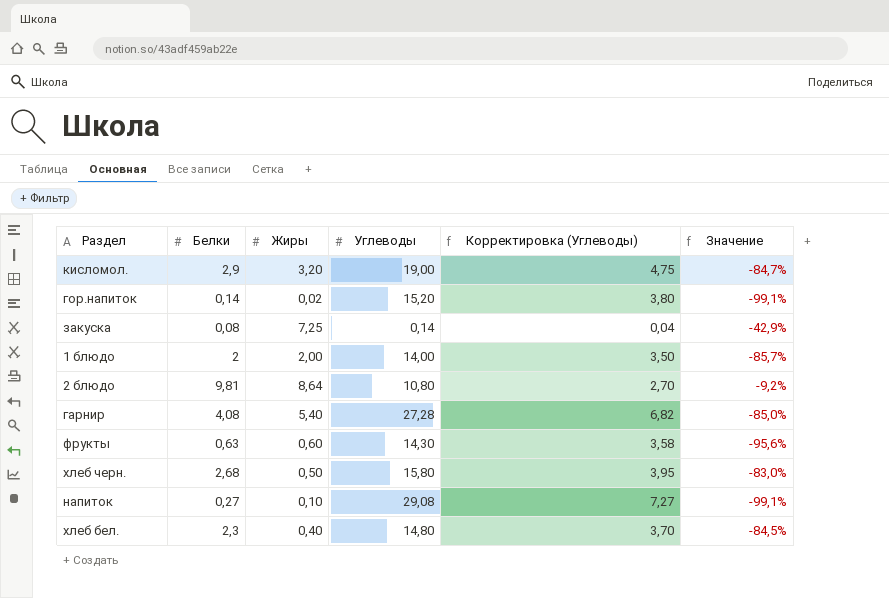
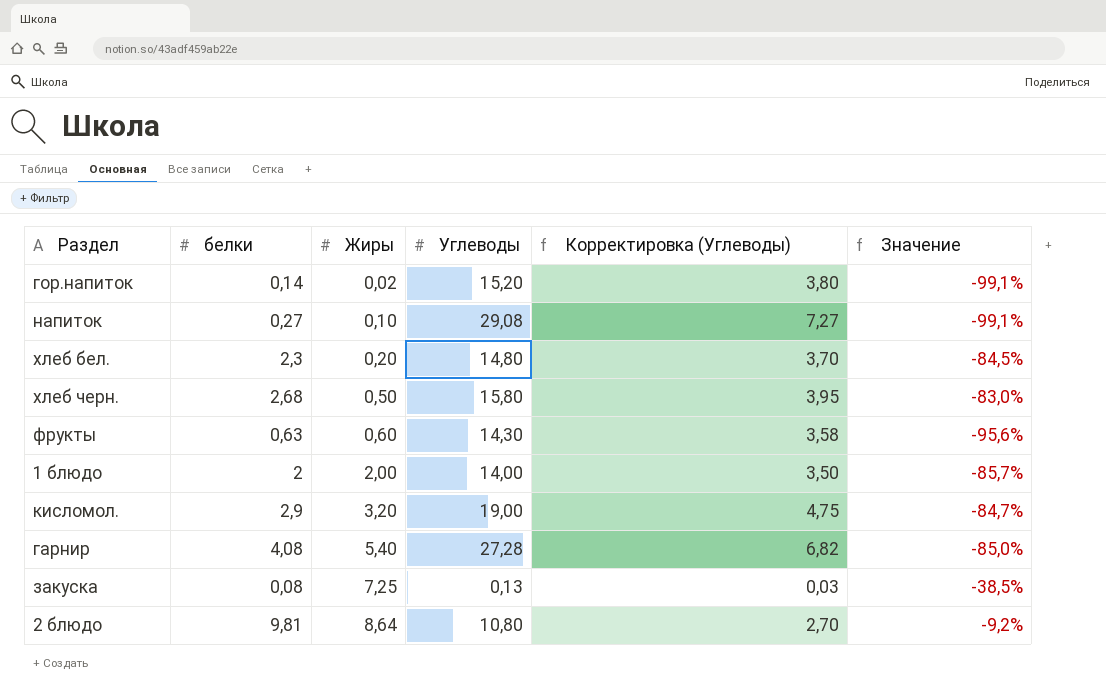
row order: none -> Жиры ascending
column name: Белки -> белки
хлеб бел. | Жиры: 0,40 -> 0,20
закуска | Углеводы: 0,14 -> 0,13
закуска | Корректировка (Углеводы): 0,04 -> 0,03
закуска | Значение: -42,9% -> -38,5%

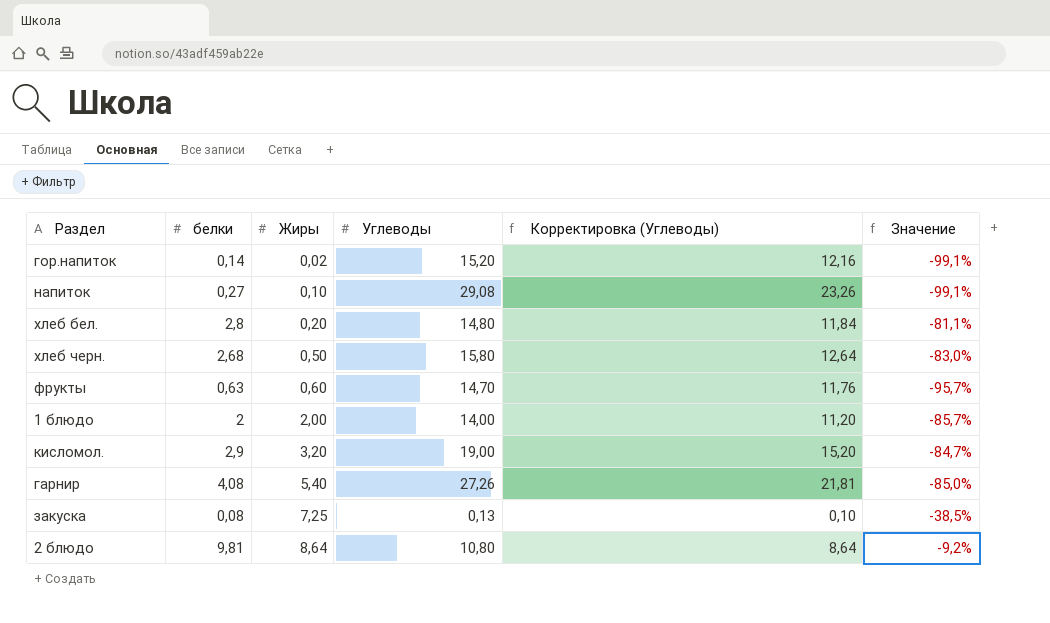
column Корректировка (Углеводы) | formula: [Углеводы] * 0,25 -> [Углеводы] * 0,8
хлеб бел. | белки: 2,3 -> 2,8
хлеб бел. | Значение: -84,5% -> -81,1%
фрукты | Углеводы: 14,30 -> 14,70
фрукты | Значение: -95,6% -> -95,7%
гарнир | Углеводы: 27,28 -> 27,26

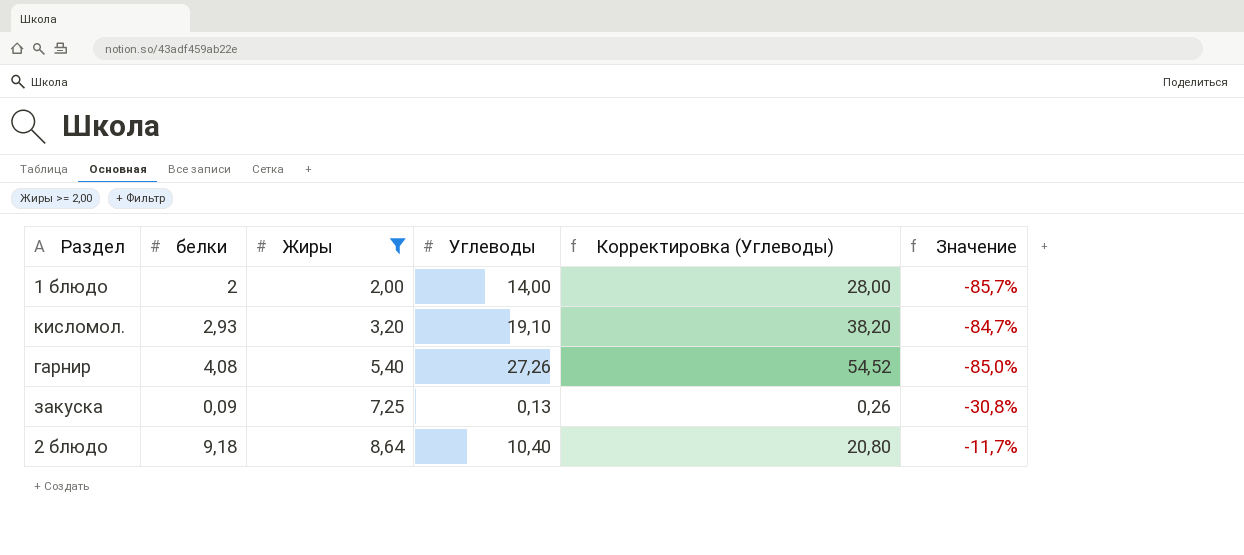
filter: none -> Жиры >= 2,00
column Корректировка (Углеводы) | formula: [Углеводы] * 0,8 -> [Углеводы] * 2
кисломол. | белки: 2,9 -> 2,93
кисломол. | Углеводы: 19,00 -> 19,10
закуска | белки: 0,08 -> 0,09
закуска | Значение: -38,5% -> -30,8%
2 блюдо | белки: 9,81 -> 9,18
2 блюдо | Углеводы: 10,80 -> 10,40
2 блюдо | Значение: -9,2% -> -11,7%

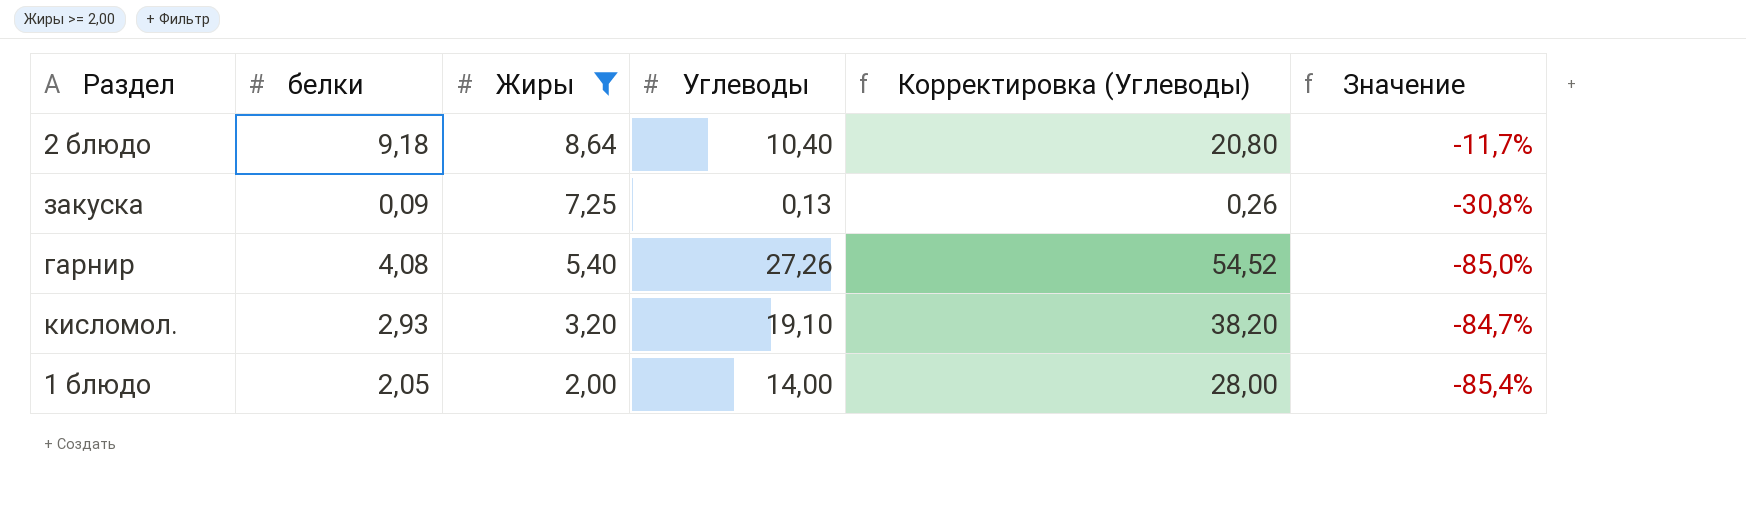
row order: Жиры ascending -> Жиры descending
1 блюдо | белки: 2 -> 2,05
1 блюдо | Значение: -85,7% -> -85,4%

